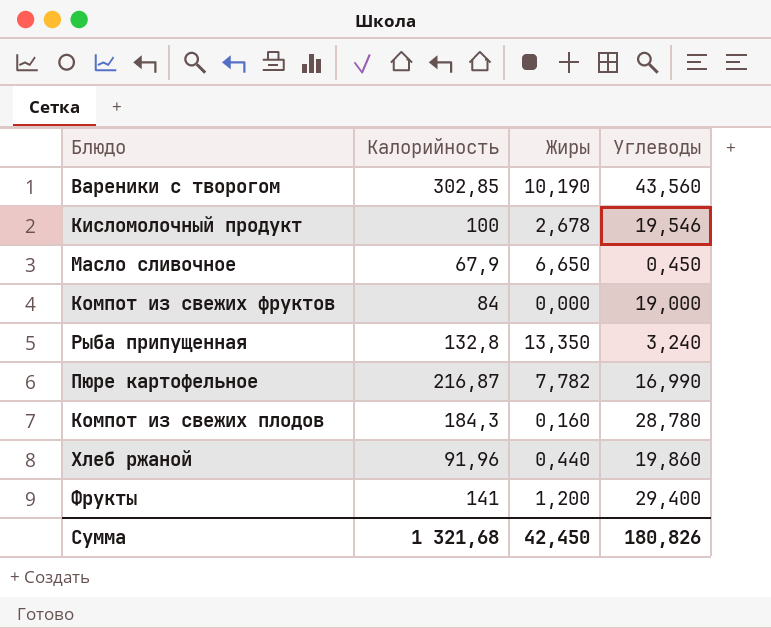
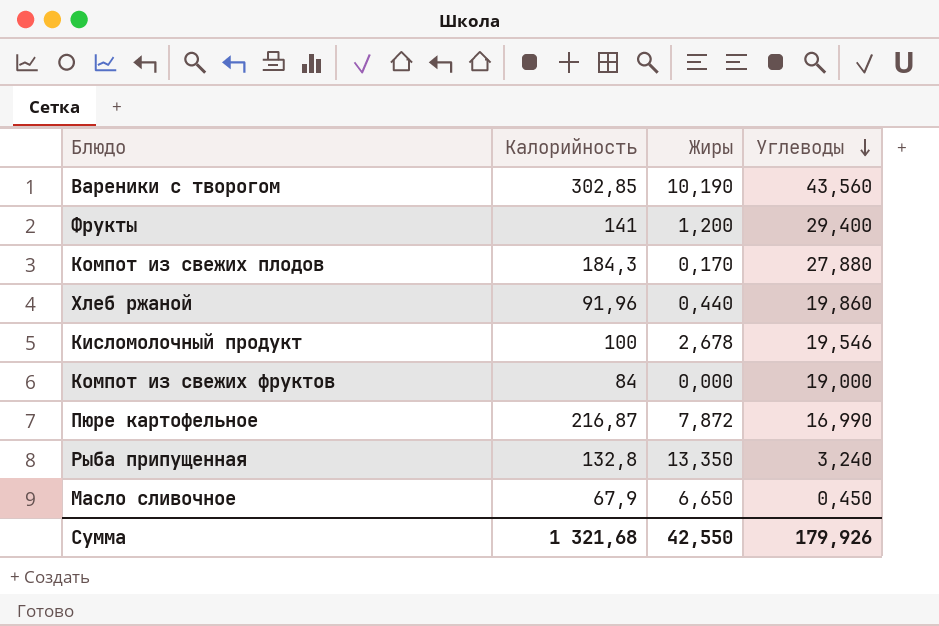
row order: none -> Углеводы descending
Компот из свежих плодов | Жиры: 0,160 -> 0,170
Компот из свежих плодов | Углеводы: 28,780 -> 27,880
Пюре картофельное | Жиры: 7,782 -> 7,872
Сумма | Жиры: 42,450 -> 42,550
Сумма | Углеводы: 180,826 -> 179,926

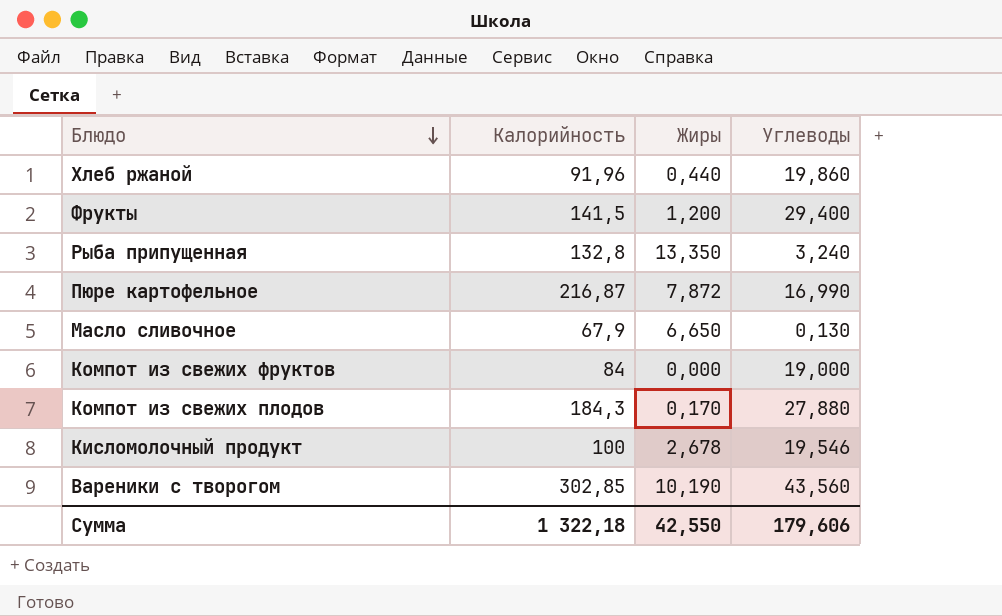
row order: Углеводы descending -> Блюдо descending
Фрукты | Калорийность: 141 -> 141,5
Масло сливочное | Углеводы: 0,450 -> 0,130
Сумма | Калорийность: 1 321,68 -> 1 322,18
Сумма | Углеводы: 179,926 -> 179,606

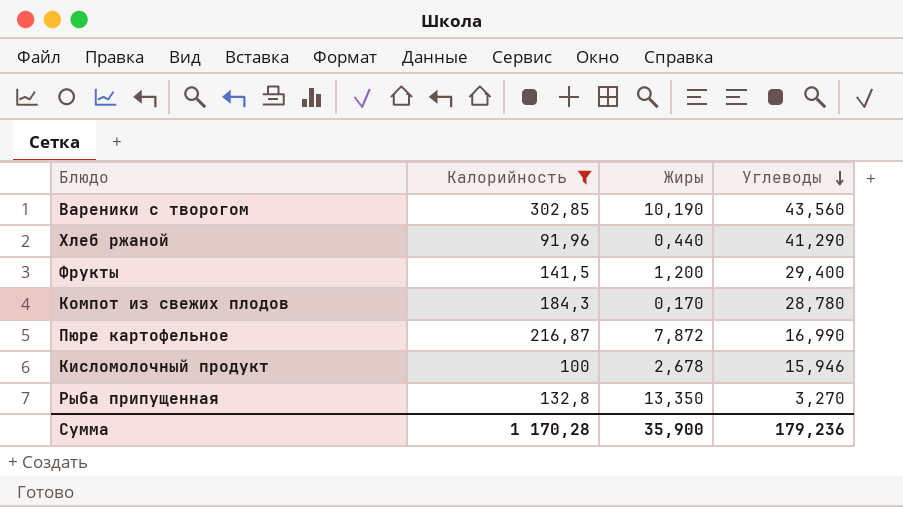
filter: none -> Калорийность >= 91,96
row order: Блюдо descending -> Углеводы descending
Хлеб ржаной | Углеводы: 19,860 -> 41,290
Компот из свежих плодов | Углеводы: 27,880 -> 28,780
Кисломолочный продукт | Углеводы: 19,546 -> 15,946
Рыба припущенная | Углеводы: 3,240 -> 3,270
Сумма | Калорийность: 1 322,18 -> 1 170,28
Сумма | Жиры: 42,550 -> 35,900
Сумма | Углеводы: 179,606 -> 179,236

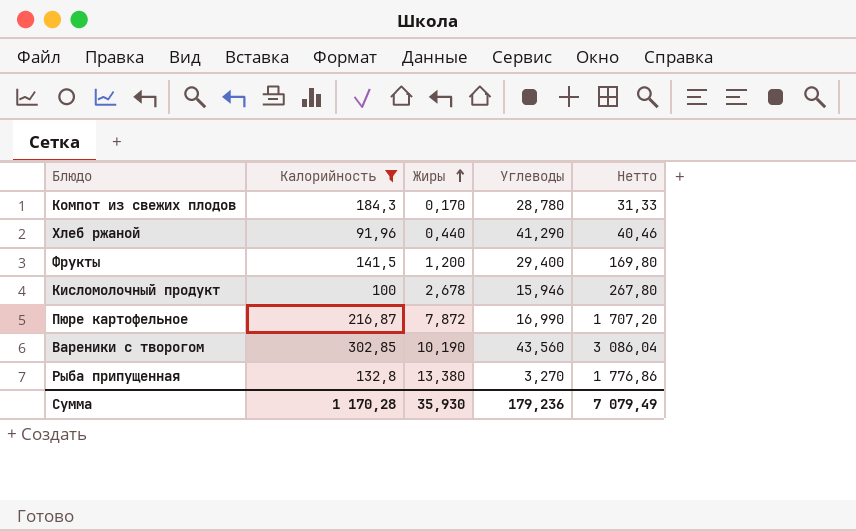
row order: Углеводы descending -> Жиры ascending
column Нетто | formula: none -> [Калорийность] * [Жиры]
Рыба припущенная | Жиры: 13,350 -> 13,380
Сумма | Жиры: 35,900 -> 35,930

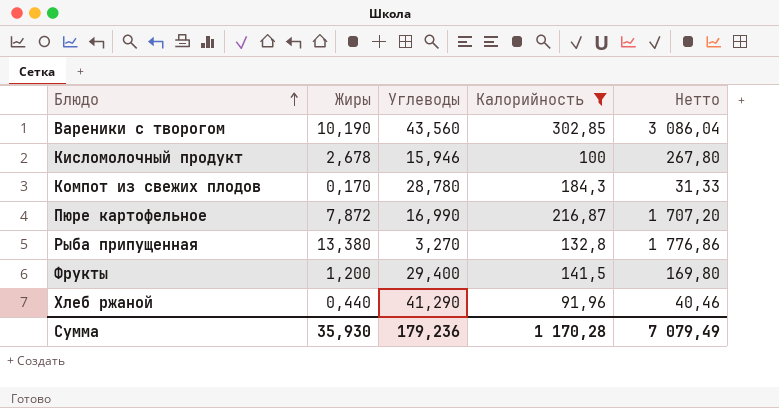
row order: Жиры ascending -> Блюдо ascending
column Калорийность | position: 2 -> 4

